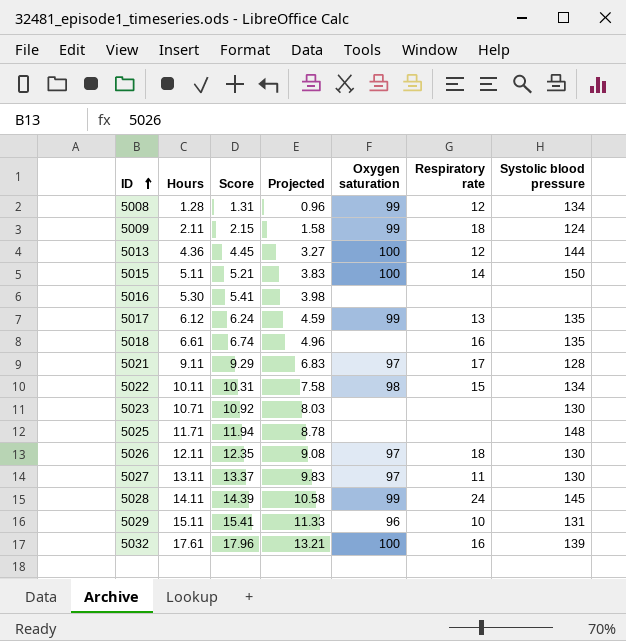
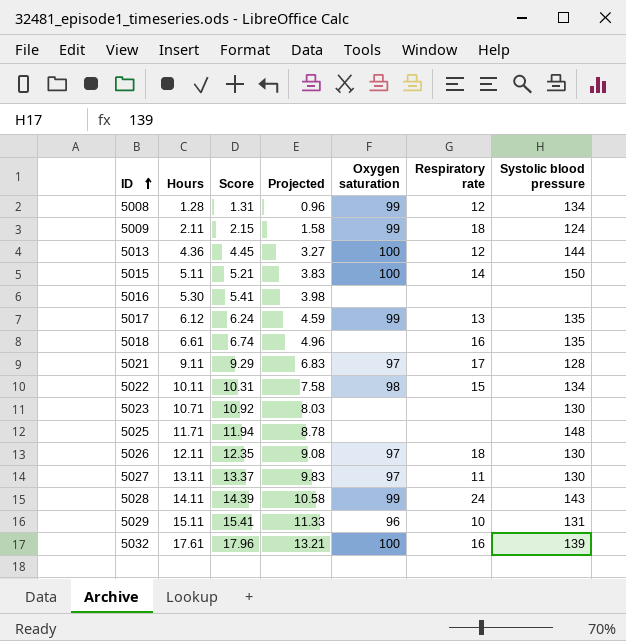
5028 | Systolic blood pressure: 145 -> 143

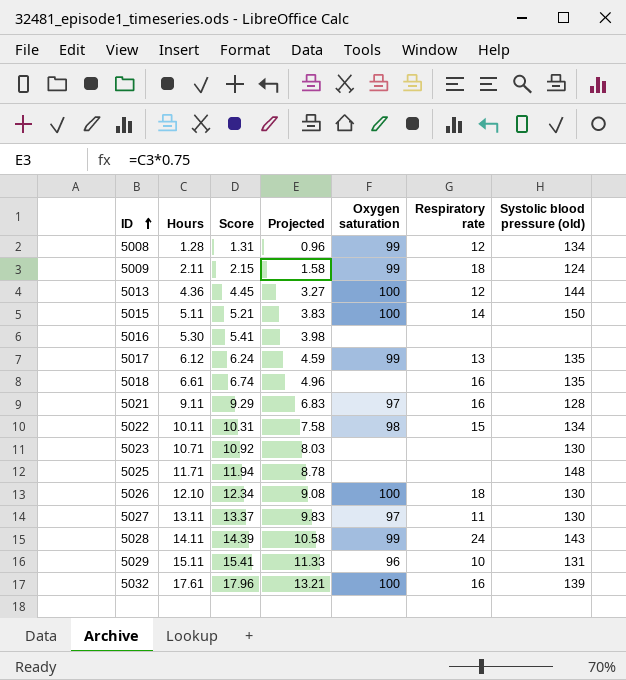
column name: Systolic blood pressure -> Systolic blood pressure (old)
5021 | Respiratory rate: 17 -> 16
5026 | Hours: 12.11 -> 12.10
5026 | Score: 12.35 -> 12.34
5026 | Oxygen saturation: 97 -> 100

